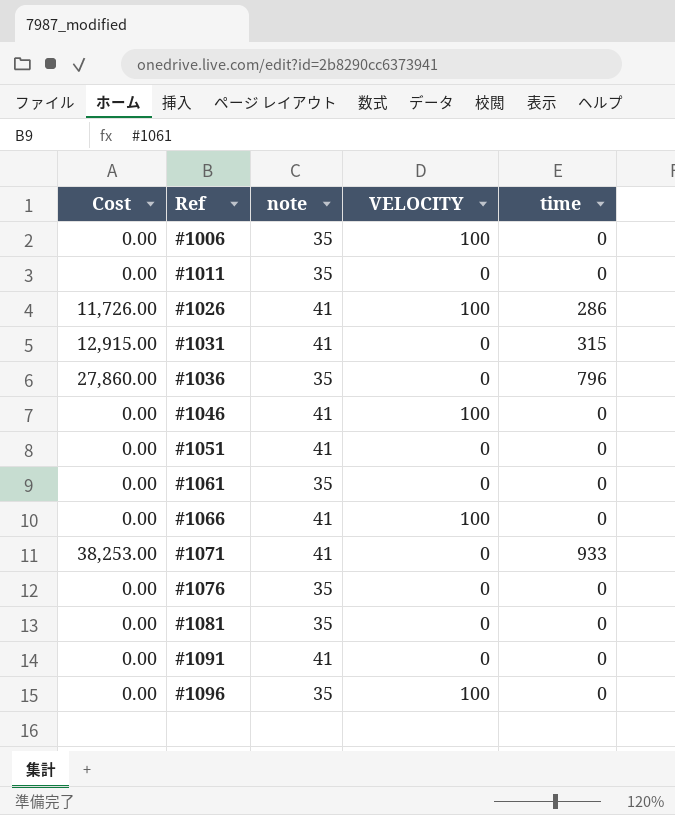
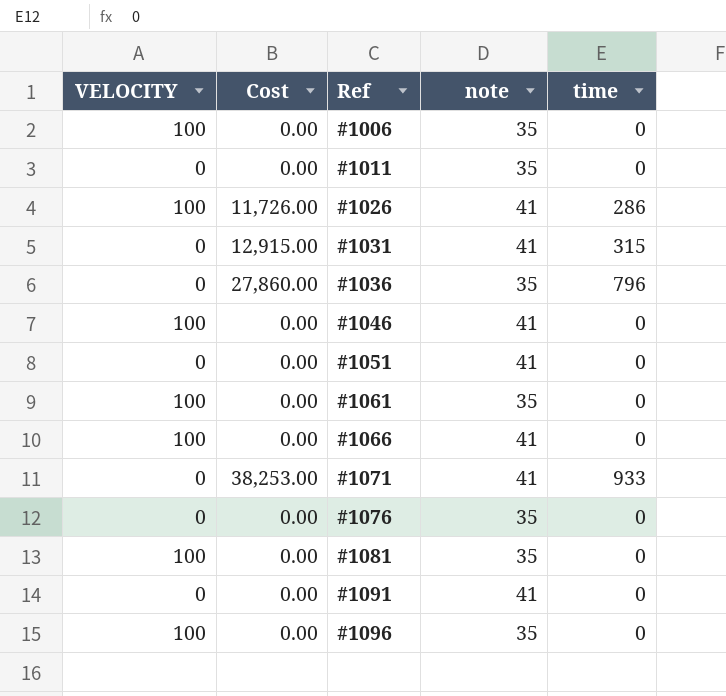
column VELOCITY | position: 4 -> 1
#1061 | VELOCITY: 0 -> 100
#1081 | VELOCITY: 0 -> 100

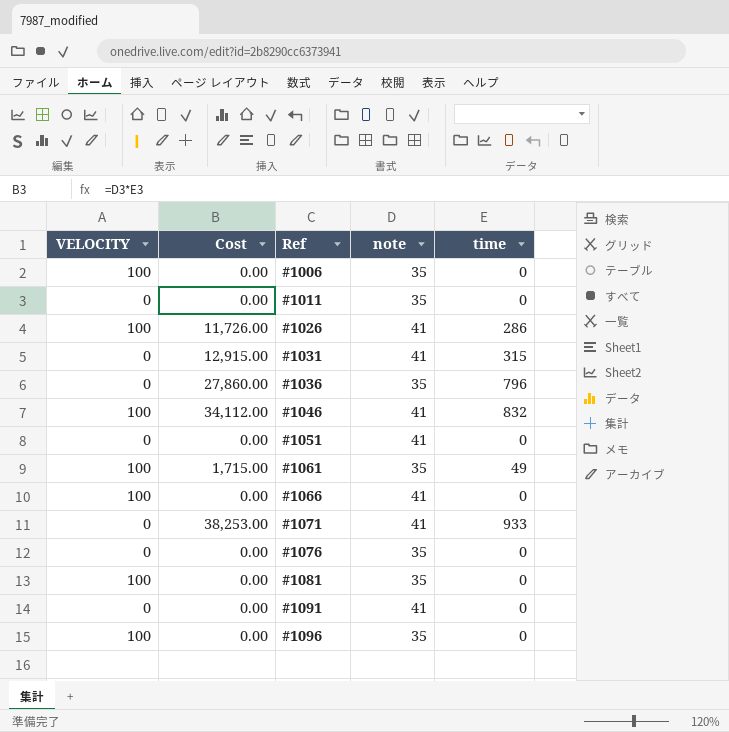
#1046 | Cost: 0.00 -> 34,112.00
#1046 | time: 0 -> 832
#1061 | Cost: 0.00 -> 1,715.00
#1061 | time: 0 -> 49

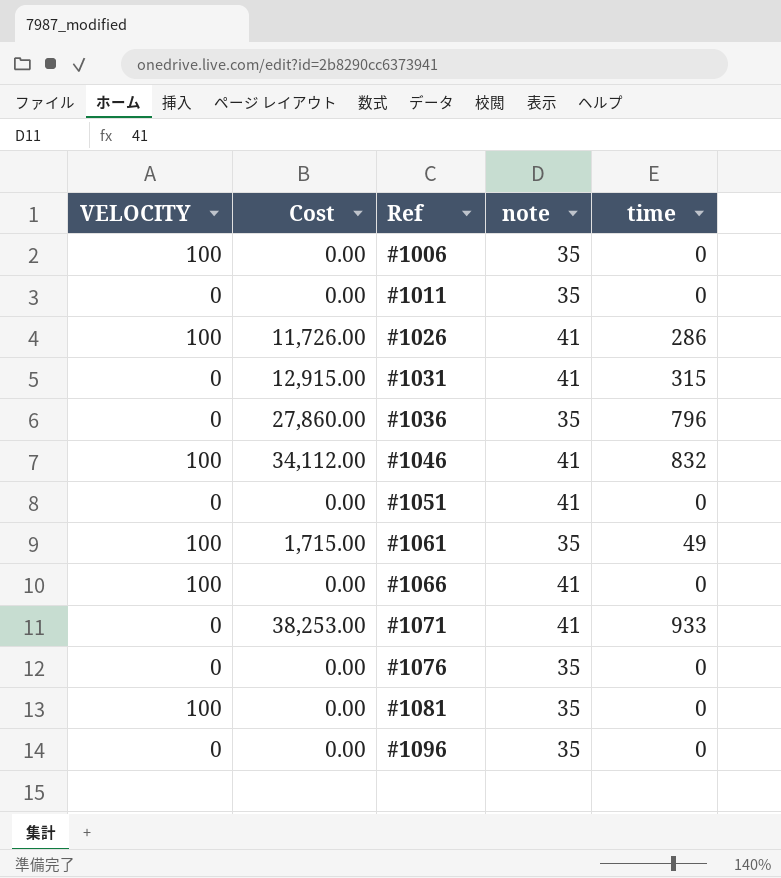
row #1091: 0 | 0.00 | 41 | 0 -> none
#1096 | VELOCITY: 100 -> 0

